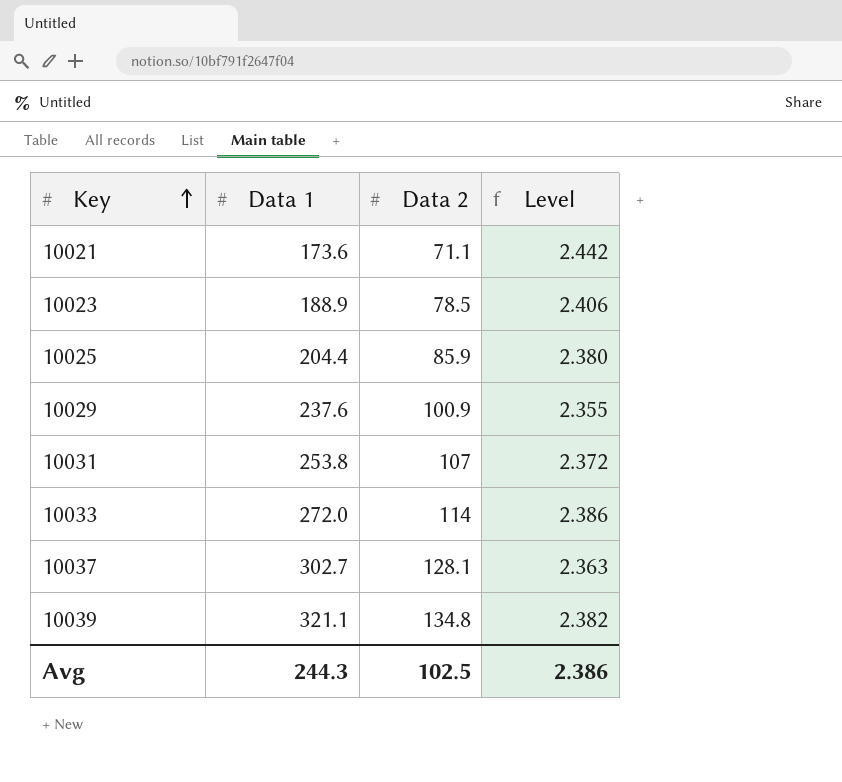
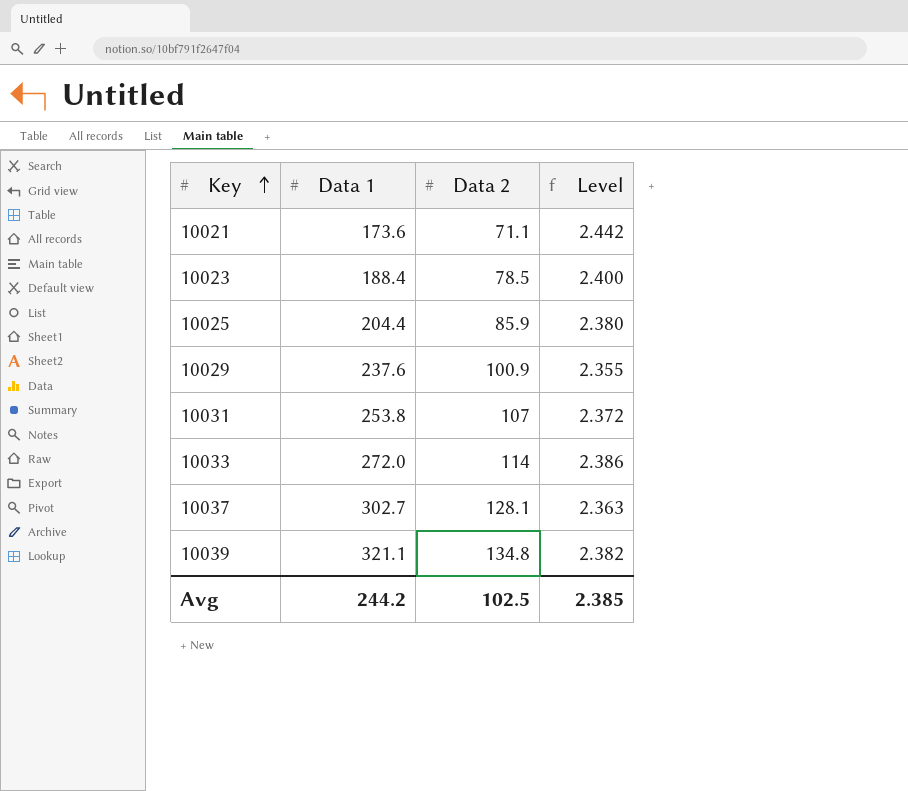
10023 | Data 1: 188.9 -> 188.4
10023 | Level: 2.406 -> 2.400
Avg | Data 1: 244.3 -> 244.2
Avg | Level: 2.386 -> 2.385

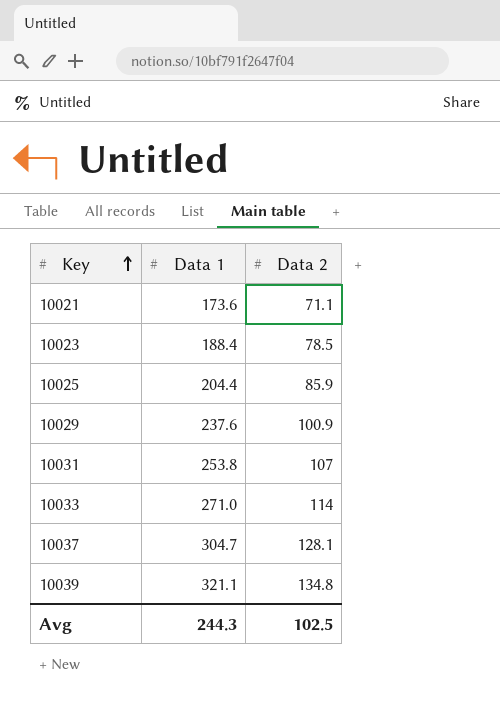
column Level | formula: [Data 1] / [Data 2] -> none
10033 | Data 1: 272.0 -> 271.0
10037 | Data 1: 302.7 -> 304.7
Avg | Data 1: 244.2 -> 244.3

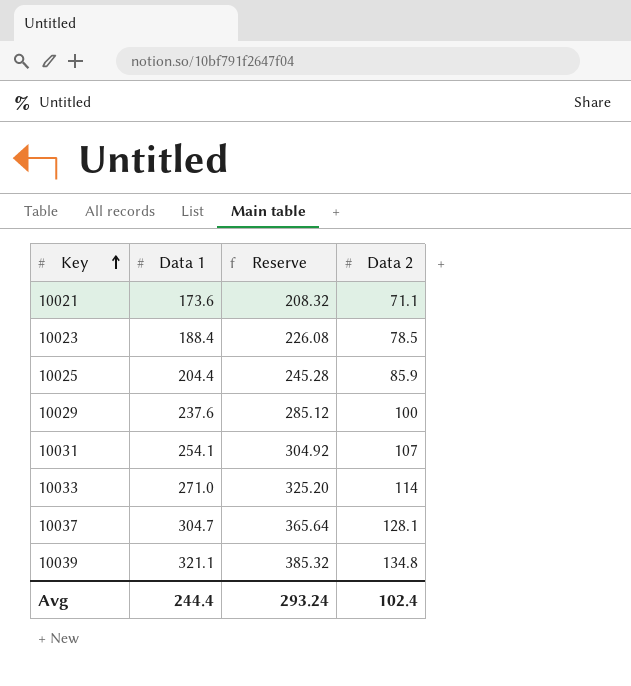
column Reserve | formula: none -> [Data 1] * 1.2
10029 | Data 2: 100.9 -> 100
10031 | Data 1: 253.8 -> 254.1
Avg | Data 1: 244.3 -> 244.4
Avg | Data 2: 102.5 -> 102.4

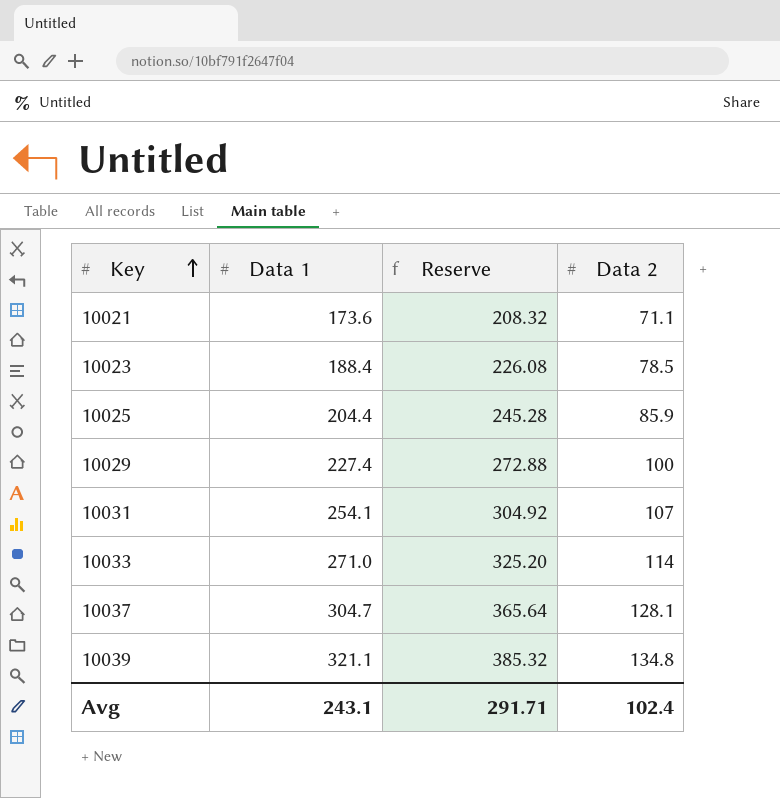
10029 | Data 1: 237.6 -> 227.4
10029 | Reserve: 285.12 -> 272.88
Avg | Data 1: 244.4 -> 243.1
Avg | Reserve: 293.24 -> 291.71

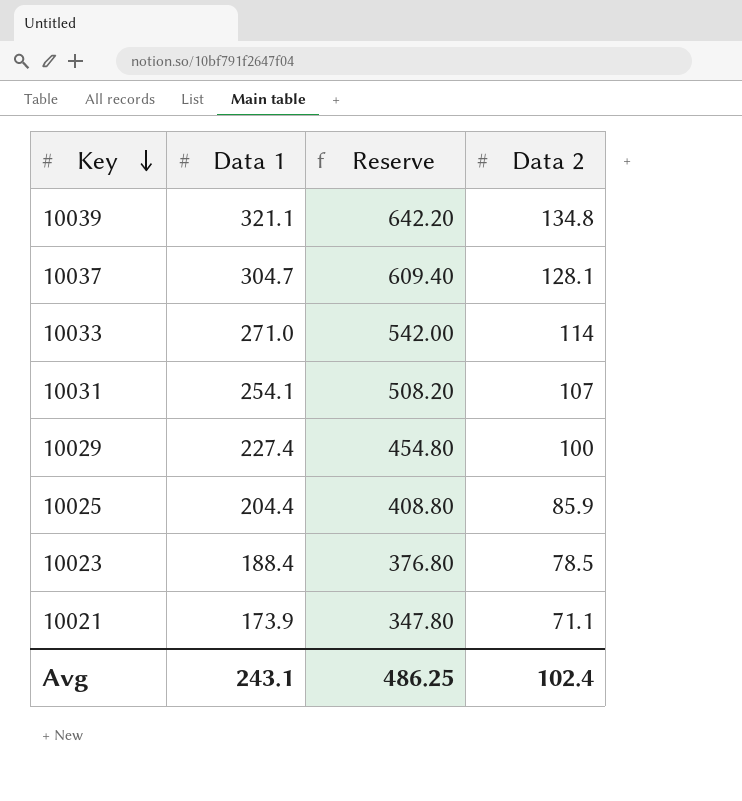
row order: Key ascending -> Key descending
column Reserve | formula: [Data 1] * 1.2 -> [Data 1] * 2
10021 | Data 1: 173.6 -> 173.9
Avg | Reserve: 291.71 -> 486.25

